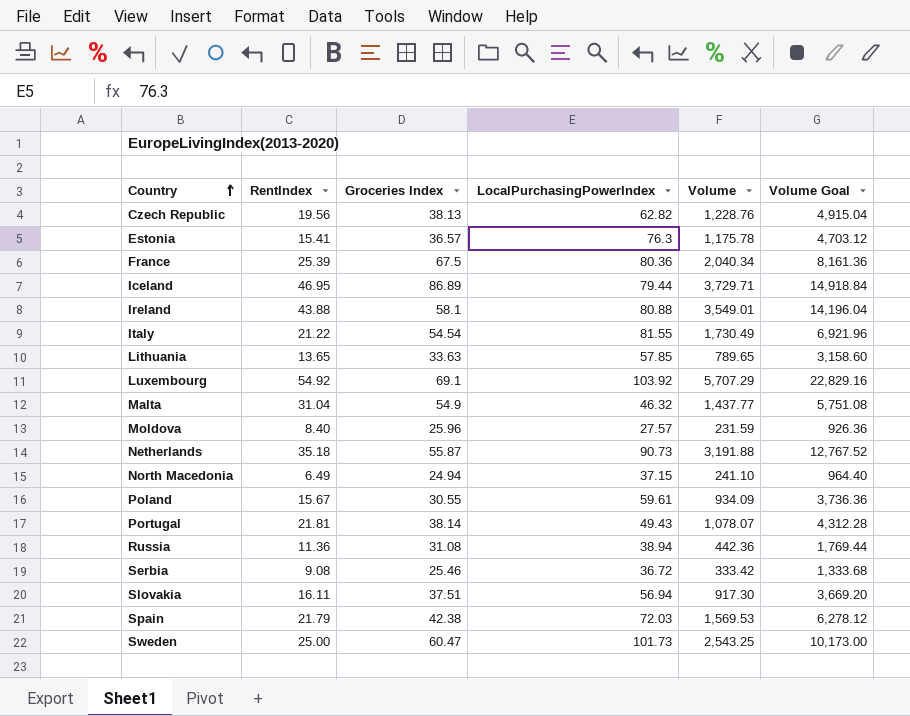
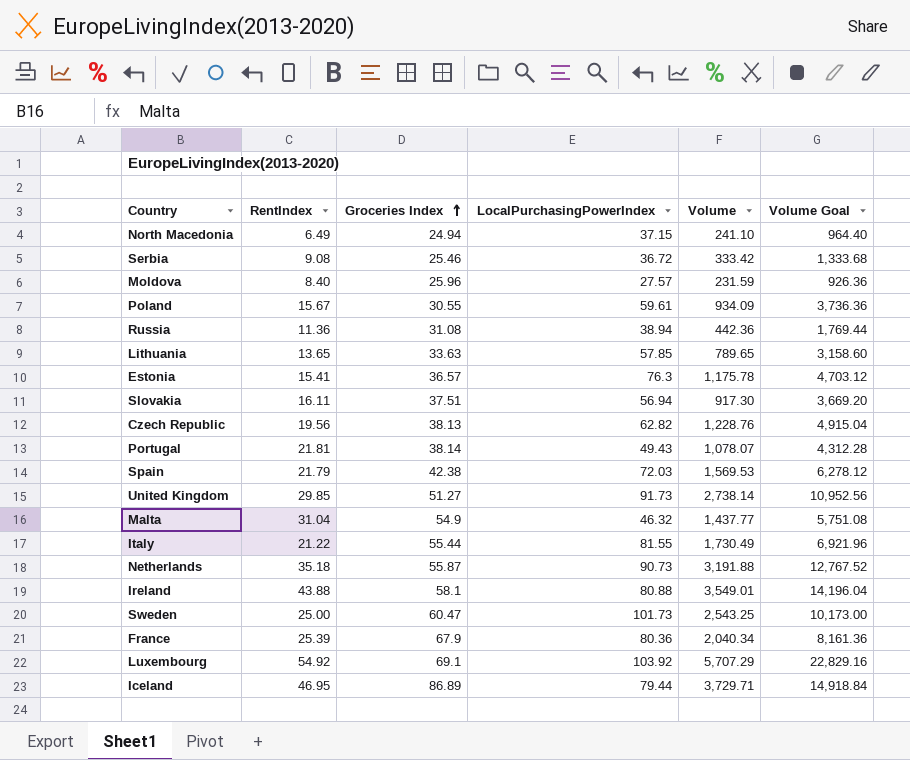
row order: Country ascending -> Groceries Index ascending
row United Kingdom: none -> 29.85 | 51.27 | 91.73 | 2,738.14 | 10,952.56
Italy | Groceries Index: 54.54 -> 55.44
France | Groceries Index: 67.5 -> 67.9

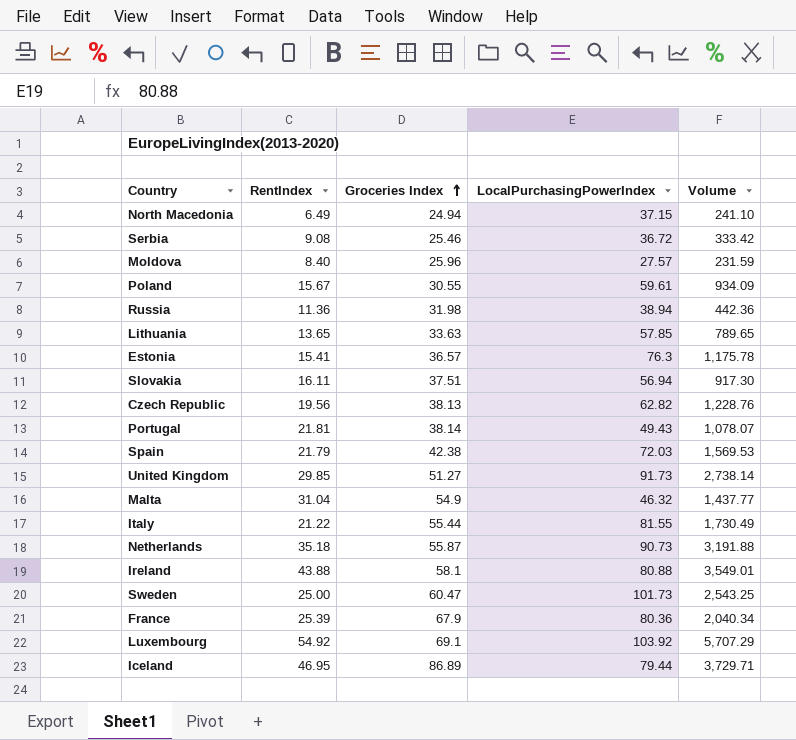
column Volume Goal | formula: [Volume] * 4 -> none
Russia | Groceries Index: 31.08 -> 31.98

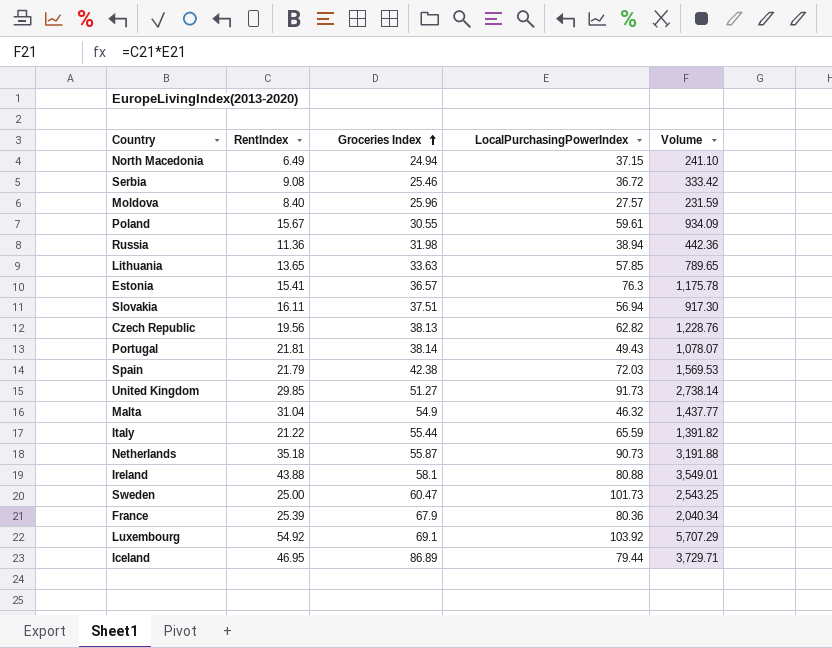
Italy | LocalPurchasingPowerIndex: 81.55 -> 65.59
Italy | Volume: 1,730.49 -> 1,391.82

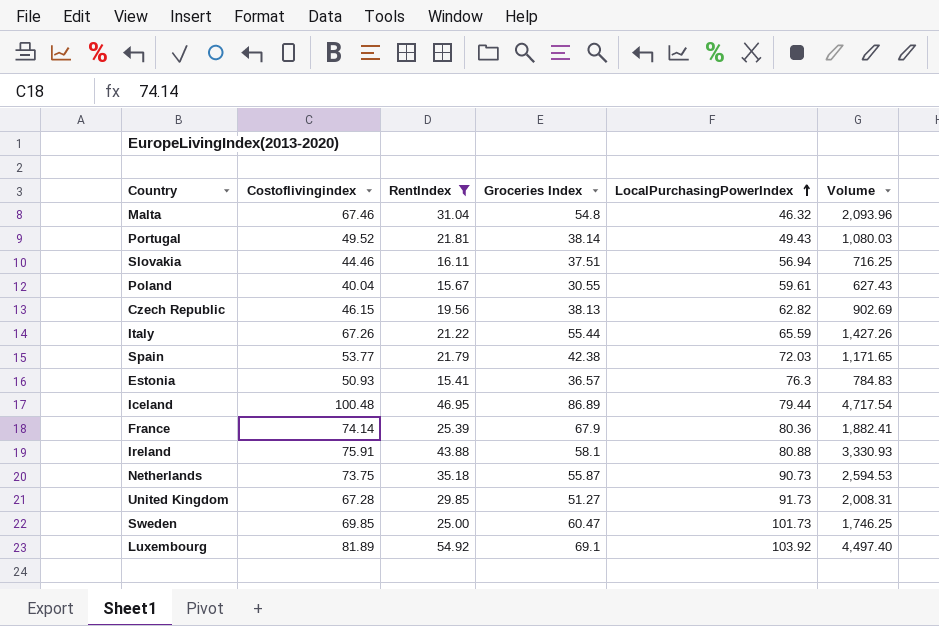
filter: none -> RentIndex >= 15.41
row order: Groceries Index ascending -> LocalPurchasingPowerIndex ascending
column Costoflivingindex | position: none -> 2
column Volume | formula: [RentIndex] * [LocalPurchasingPowerIndex] -> [Costoflivingindex] * [RentIndex]
Malta | Groceries Index: 54.9 -> 54.8

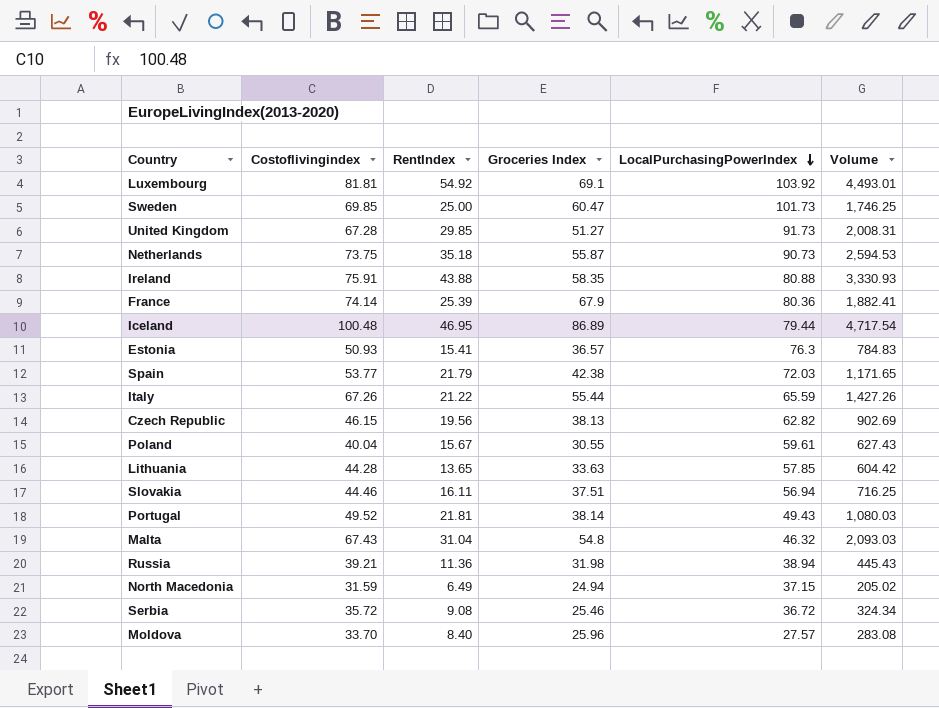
filter: RentIndex >= 15.41 -> none
row order: LocalPurchasingPowerIndex ascending -> LocalPurchasingPowerIndex descending
Luxembourg | Costoflivingindex: 81.89 -> 81.81
Luxembourg | Volume: 4,497.40 -> 4,493.01
Ireland | Groceries Index: 58.1 -> 58.35
Malta | Costoflivingindex: 67.46 -> 67.43
Malta | Volume: 2,093.96 -> 2,093.03

